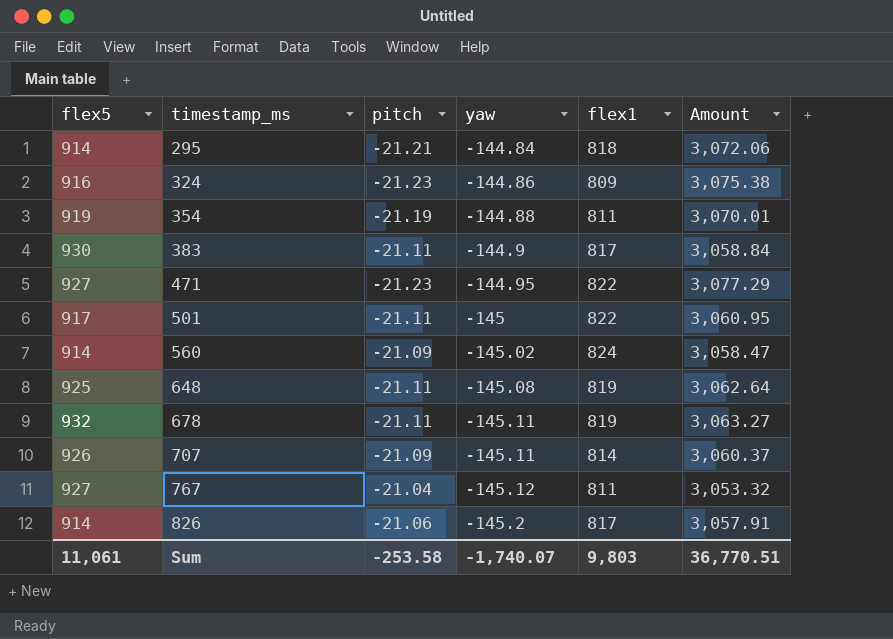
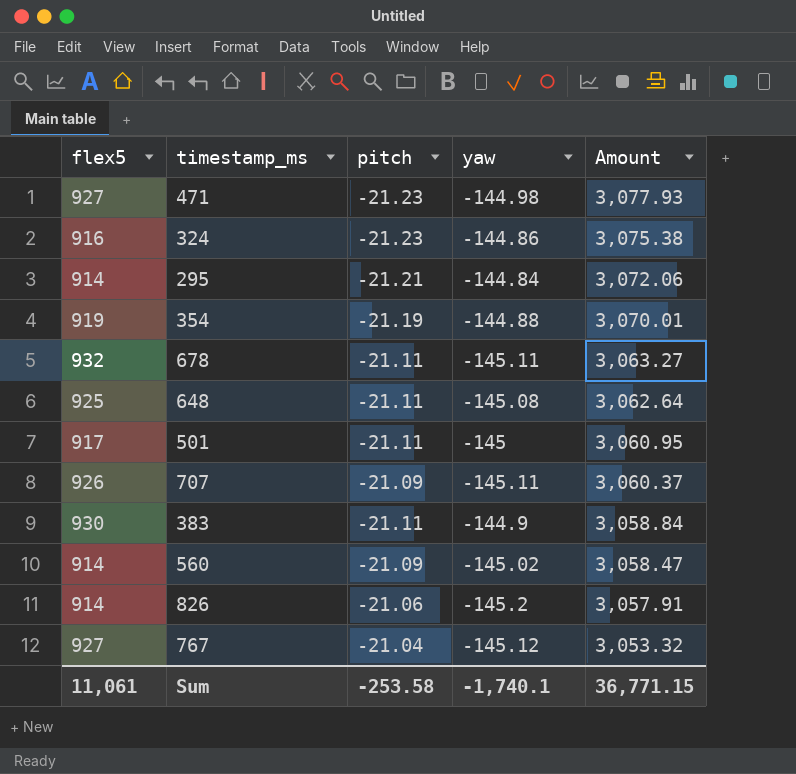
row order: timestamp_ms ascending -> Amount descending
column flex1 | position: 5 -> none
471 | yaw: -144.95 -> -144.98
471 | Amount: 3,077.29 -> 3,077.93
Sum | yaw: -1,740.07 -> -1,740.1
Sum | Amount: 36,770.51 -> 36,771.15

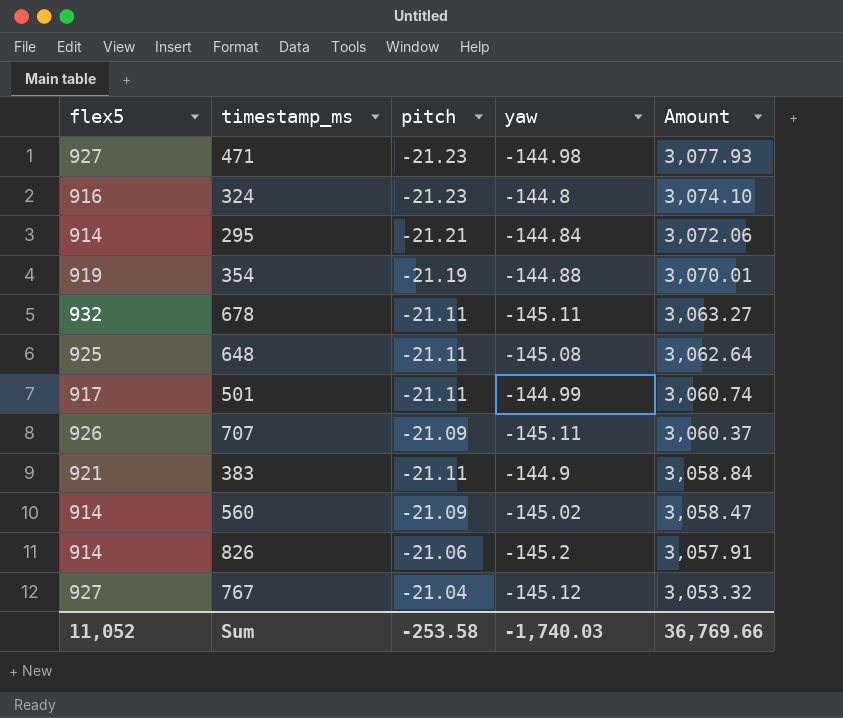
324 | yaw: -144.86 -> -144.8
324 | Amount: 3,075.38 -> 3,074.10
501 | yaw: -145 -> -144.99
501 | Amount: 3,060.95 -> 3,060.74
383 | flex5: 930 -> 921
Sum | flex5: 11,061 -> 11,052
Sum | yaw: -1,740.1 -> -1,740.03
Sum | Amount: 36,771.15 -> 36,769.66

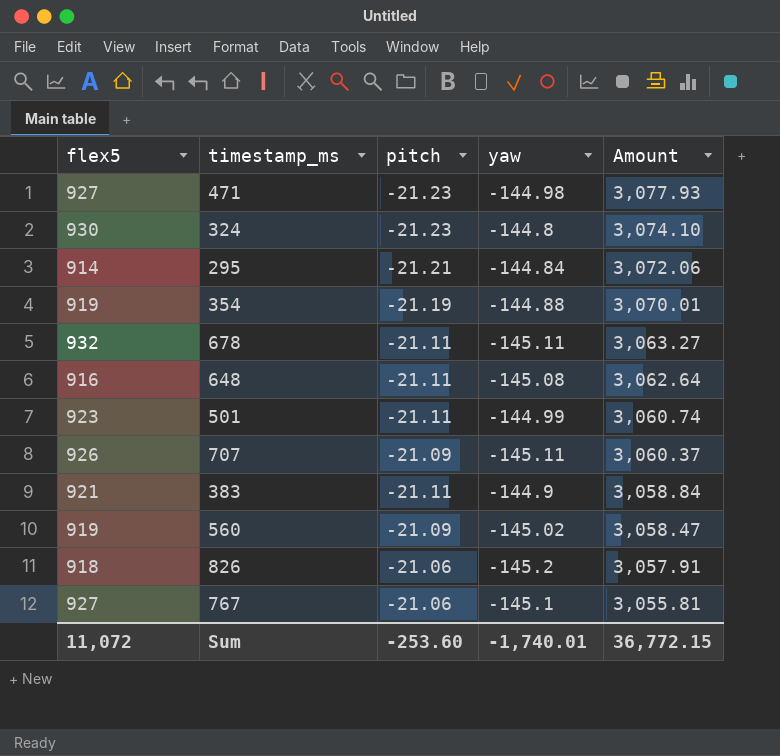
324 | flex5: 916 -> 930
648 | flex5: 925 -> 916
501 | flex5: 917 -> 923
560 | flex5: 914 -> 919
826 | flex5: 914 -> 918
767 | pitch: -21.04 -> -21.06
767 | yaw: -145.12 -> -145.1
767 | Amount: 3,053.32 -> 3,055.81
Sum | flex5: 11,052 -> 11,072
Sum | pitch: -253.58 -> -253.60
Sum | yaw: -1,740.03 -> -1,740.01
Sum | Amount: 36,769.66 -> 36,772.15

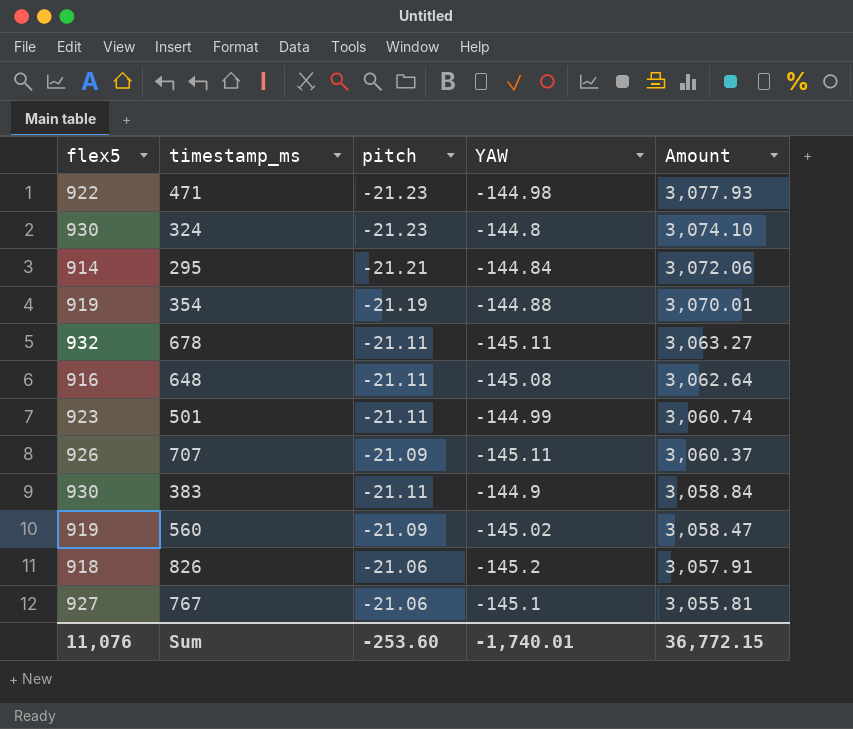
column name: yaw -> YAW
471 | flex5: 927 -> 922
383 | flex5: 921 -> 930
Sum | flex5: 11,072 -> 11,076

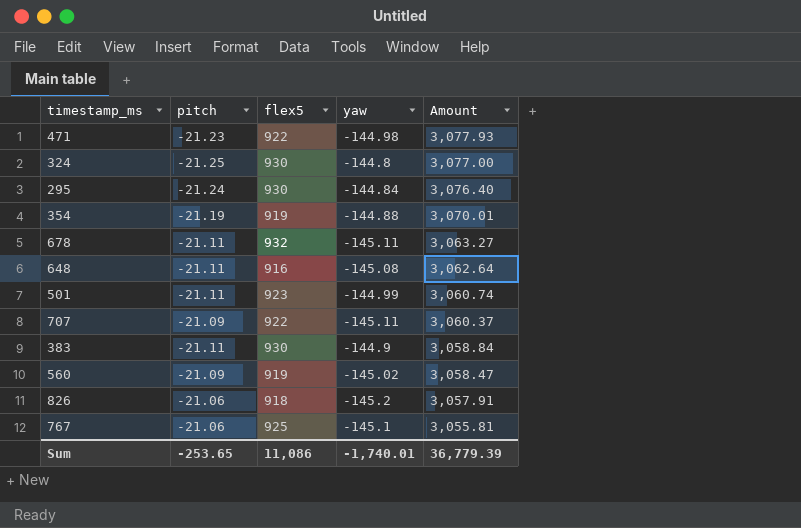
column flex5 | position: 1 -> 3
column name: YAW -> yaw
324 | pitch: -21.23 -> -21.25
324 | Amount: 3,074.10 -> 3,077.00
295 | pitch: -21.21 -> -21.24
295 | flex5: 914 -> 930
295 | Amount: 3,072.06 -> 3,076.40
707 | flex5: 926 -> 922
767 | flex5: 927 -> 925
Sum | pitch: -253.60 -> -253.65
Sum | flex5: 11,076 -> 11,086
Sum | Amount: 36,772.15 -> 36,779.39

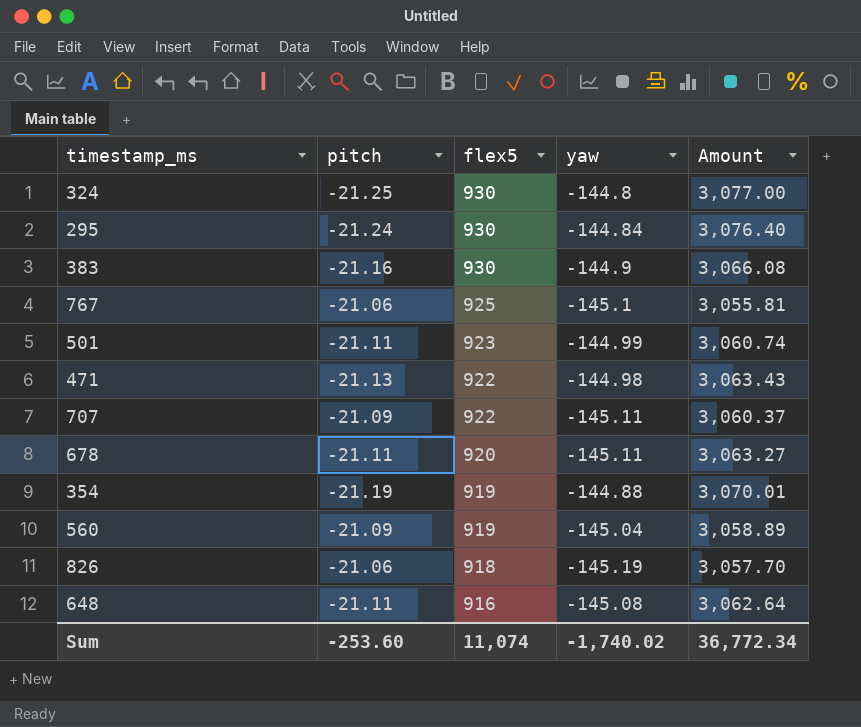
row order: Amount descending -> flex5 descending
383 | pitch: -21.11 -> -21.16
383 | Amount: 3,058.84 -> 3,066.08
471 | pitch: -21.23 -> -21.13
471 | Amount: 3,077.93 -> 3,063.43
678 | flex5: 932 -> 920
560 | yaw: -145.02 -> -145.04
560 | Amount: 3,058.47 -> 3,058.89
826 | yaw: -145.2 -> -145.19
826 | Amount: 3,057.91 -> 3,057.70
Sum | pitch: -253.65 -> -253.60
Sum | flex5: 11,086 -> 11,074
Sum | yaw: -1,740.01 -> -1,740.02
Sum | Amount: 36,779.39 -> 36,772.34

